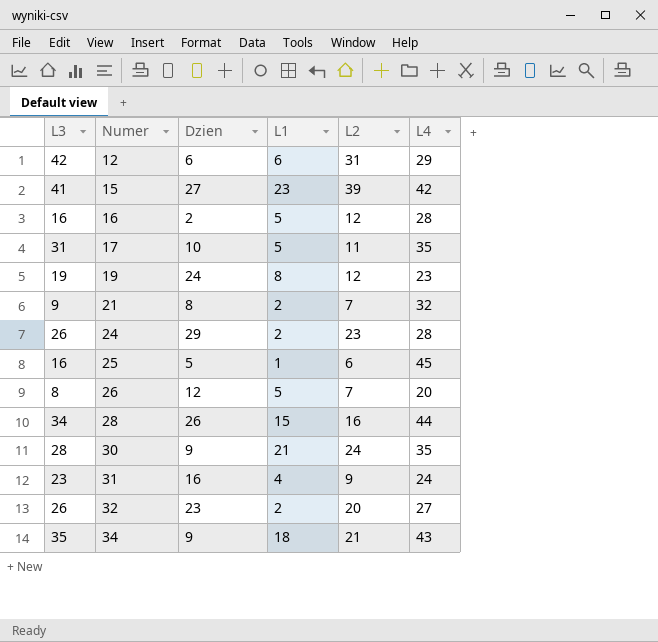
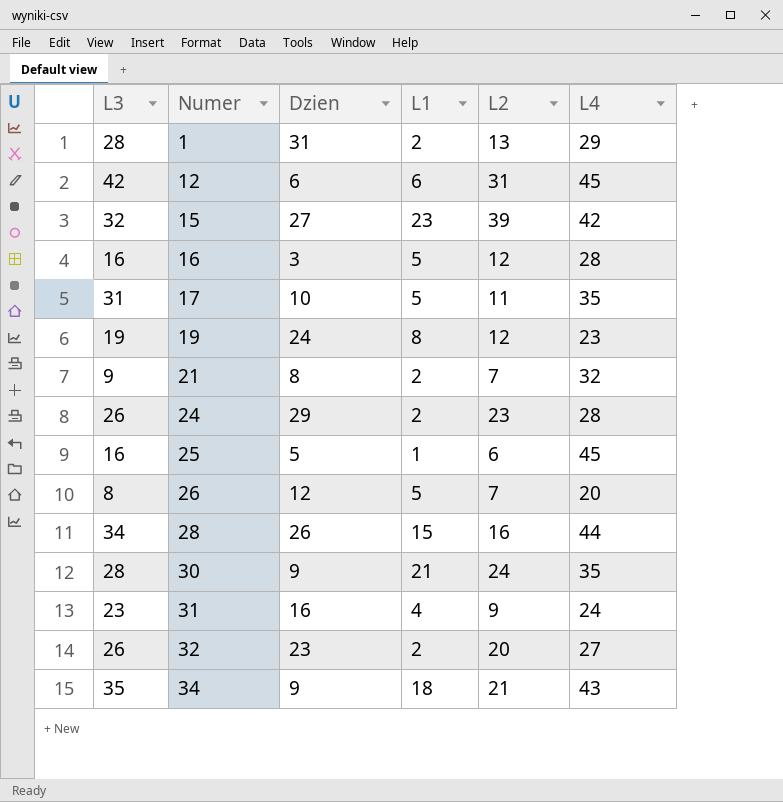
row 1: none -> 28 | 31 | 2 | 13 | 29
12 | L4: 29 -> 45
15 | L3: 41 -> 32
16 | Dzien: 2 -> 3

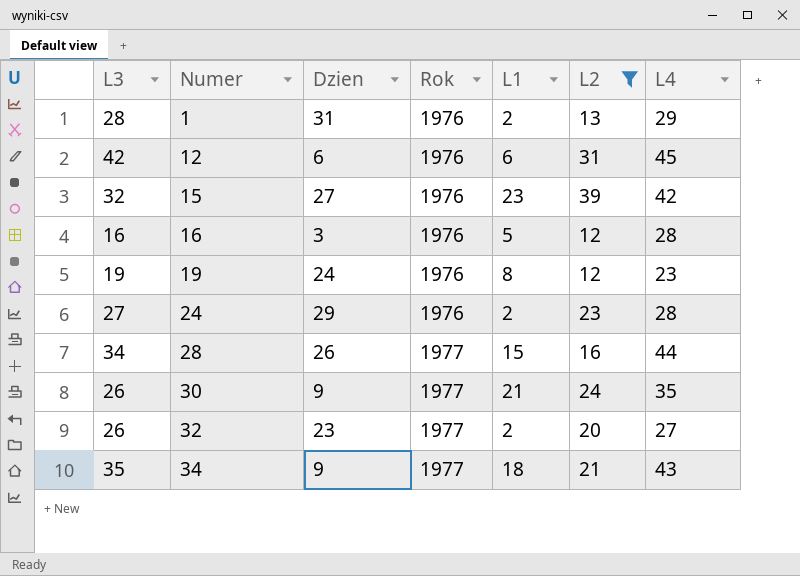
filter: none -> L2 >= 12
column Rok | position: none -> 4
24 | L3: 26 -> 27
30 | L3: 28 -> 26

